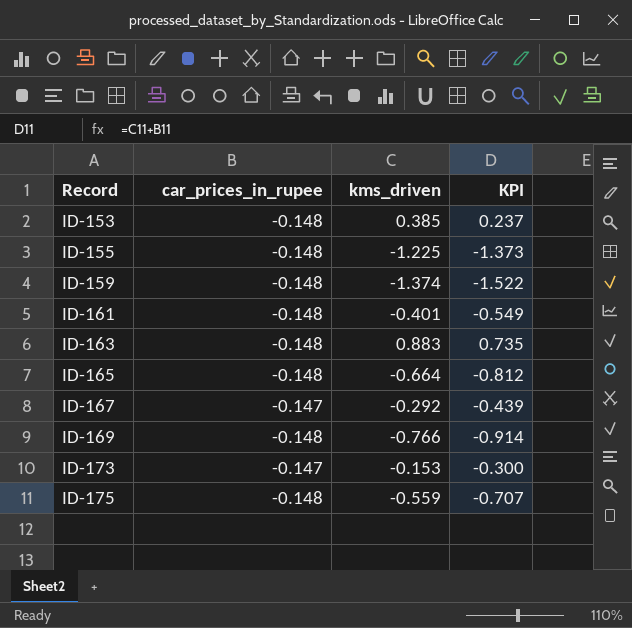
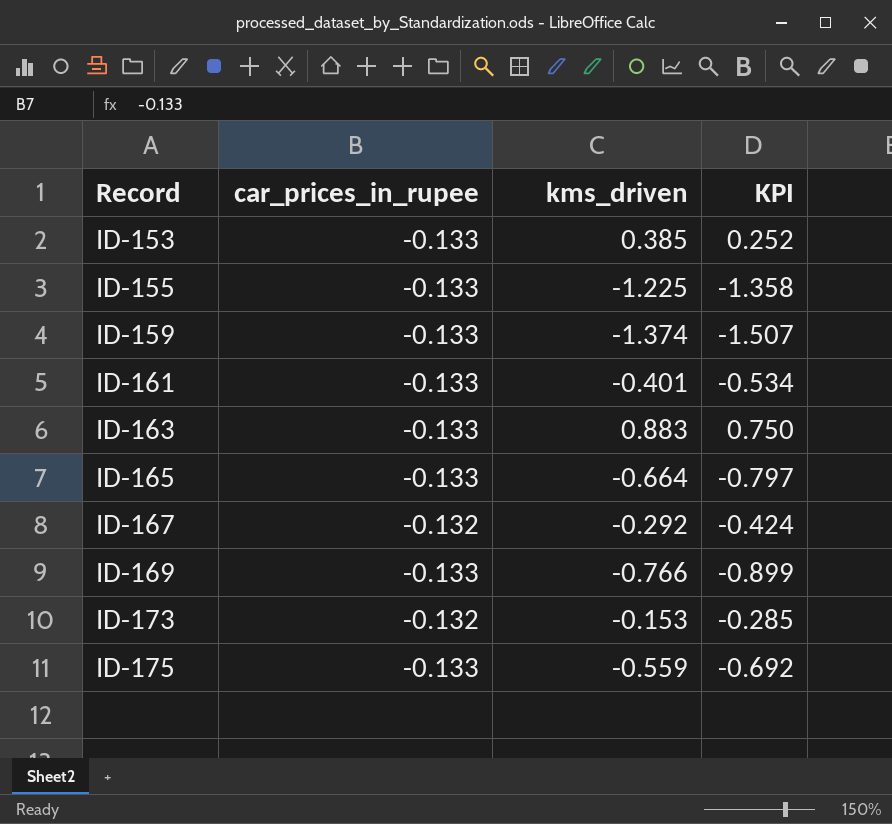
ID-153 | car_prices_in_rupee: -0.148 -> -0.133
ID-153 | KPI: 0.237 -> 0.252
ID-155 | car_prices_in_rupee: -0.148 -> -0.133
ID-155 | KPI: -1.373 -> -1.358
ID-159 | car_prices_in_rupee: -0.148 -> -0.133
ID-159 | KPI: -1.522 -> -1.507
ID-161 | car_prices_in_rupee: -0.148 -> -0.133
ID-161 | KPI: -0.549 -> -0.534
ID-163 | car_prices_in_rupee: -0.148 -> -0.133
ID-163 | KPI: 0.735 -> 0.750
ID-165 | car_prices_in_rupee: -0.148 -> -0.133
ID-165 | KPI: -0.812 -> -0.797
ID-167 | car_prices_in_rupee: -0.147 -> -0.132
ID-167 | KPI: -0.439 -> -0.424
ID-169 | car_prices_in_rupee: -0.148 -> -0.133
ID-169 | KPI: -0.914 -> -0.899
ID-173 | car_prices_in_rupee: -0.147 -> -0.132
ID-173 | KPI: -0.300 -> -0.285
ID-175 | car_prices_in_rupee: -0.148 -> -0.133
ID-175 | KPI: -0.707 -> -0.692

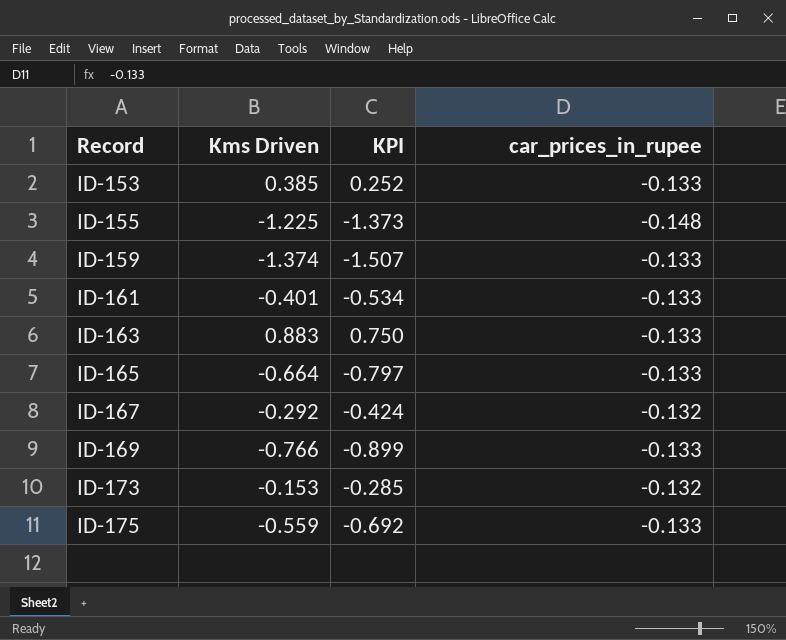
column name: kms_driven -> Kms Driven
column car_prices_in_rupee | position: 2 -> 4
ID-155 | KPI: -1.358 -> -1.373
ID-155 | car_prices_in_rupee: -0.133 -> -0.148

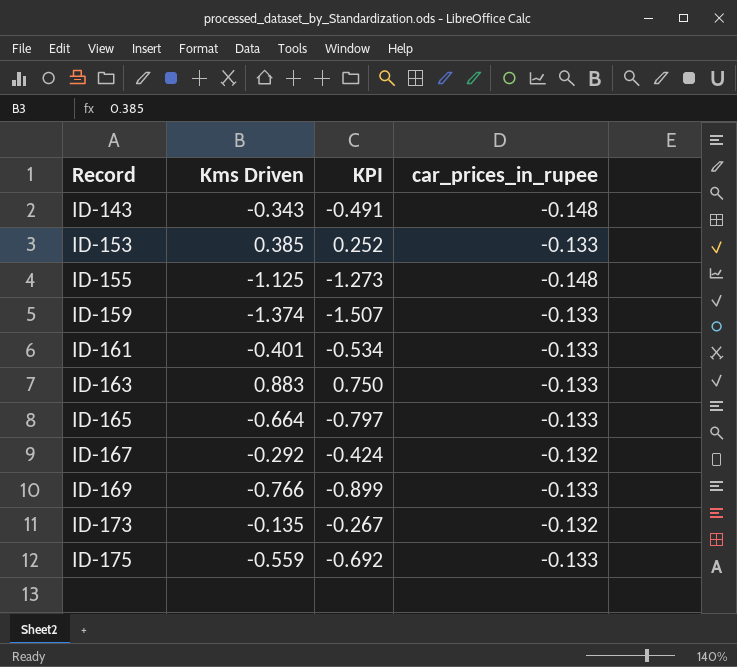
row ID-143: none -> -0.343 | -0.491 | -0.148
ID-155 | Kms Driven: -1.225 -> -1.125
ID-155 | KPI: -1.373 -> -1.273
ID-173 | Kms Driven: -0.153 -> -0.135
ID-173 | KPI: -0.285 -> -0.267

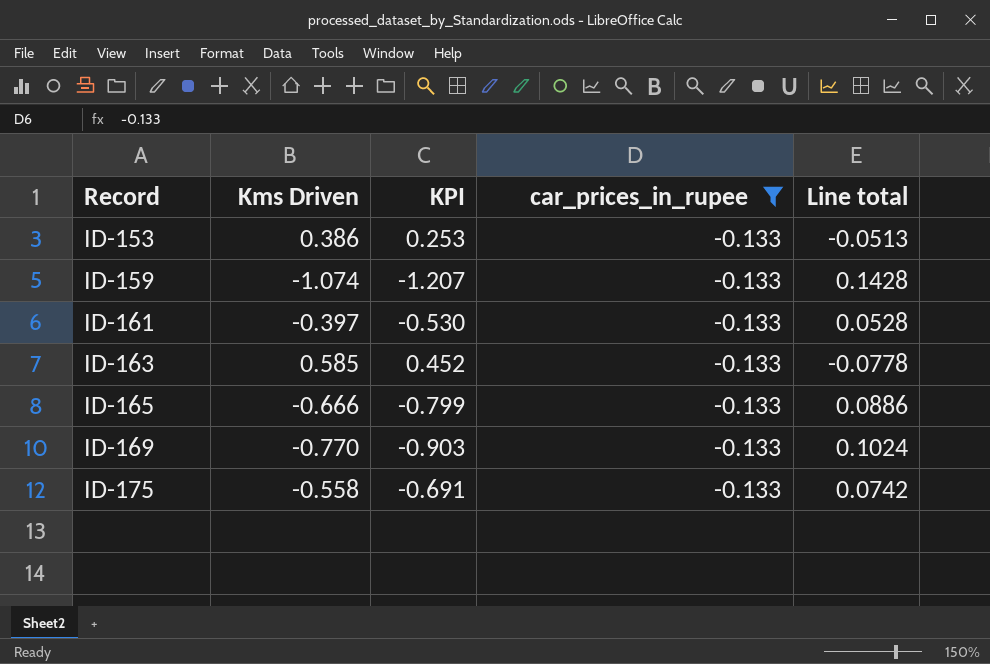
filter: none -> car_prices_in_rupee = -0.133
column Line total | formula: none -> [Kms Driven] * [car_prices_in_rupee]
ID-153 | Kms Driven: 0.385 -> 0.386
ID-153 | KPI: 0.252 -> 0.253
ID-159 | Kms Driven: -1.374 -> -1.074
ID-159 | KPI: -1.507 -> -1.207
ID-161 | Kms Driven: -0.401 -> -0.397
ID-161 | KPI: -0.534 -> -0.530
ID-163 | Kms Driven: 0.883 -> 0.585
ID-163 | KPI: 0.750 -> 0.452
ID-165 | Kms Driven: -0.664 -> -0.666
ID-165 | KPI: -0.797 -> -0.799
ID-169 | Kms Driven: -0.766 -> -0.770
ID-169 | KPI: -0.899 -> -0.903
ID-175 | Kms Driven: -0.559 -> -0.558
ID-175 | KPI: -0.692 -> -0.691

